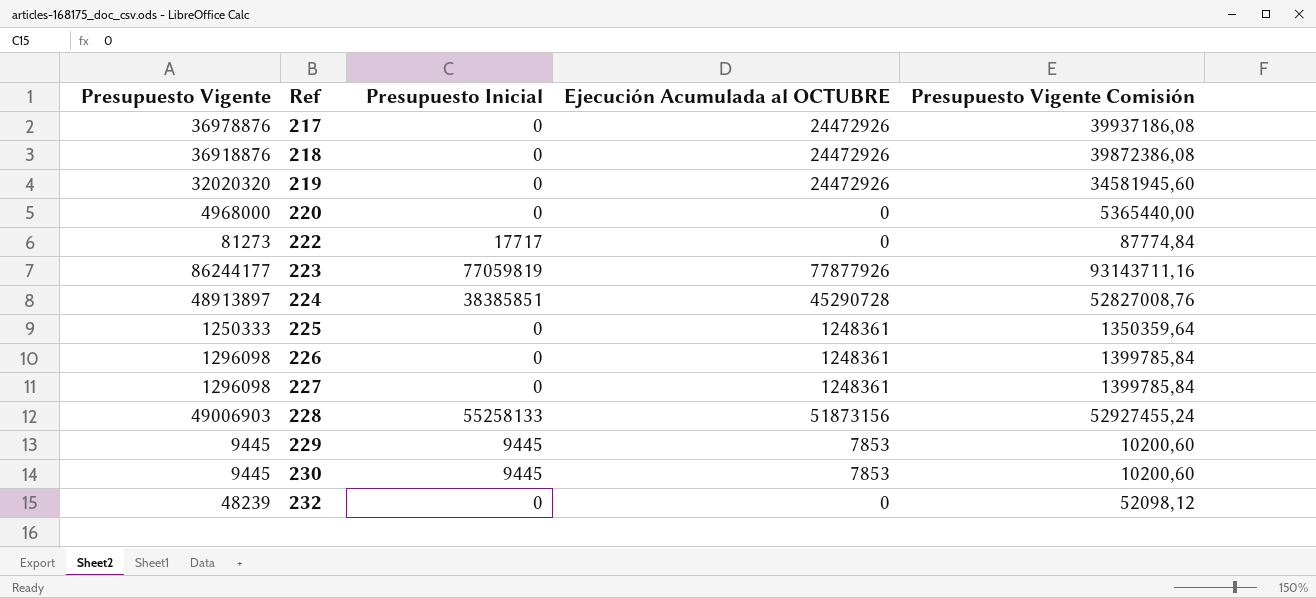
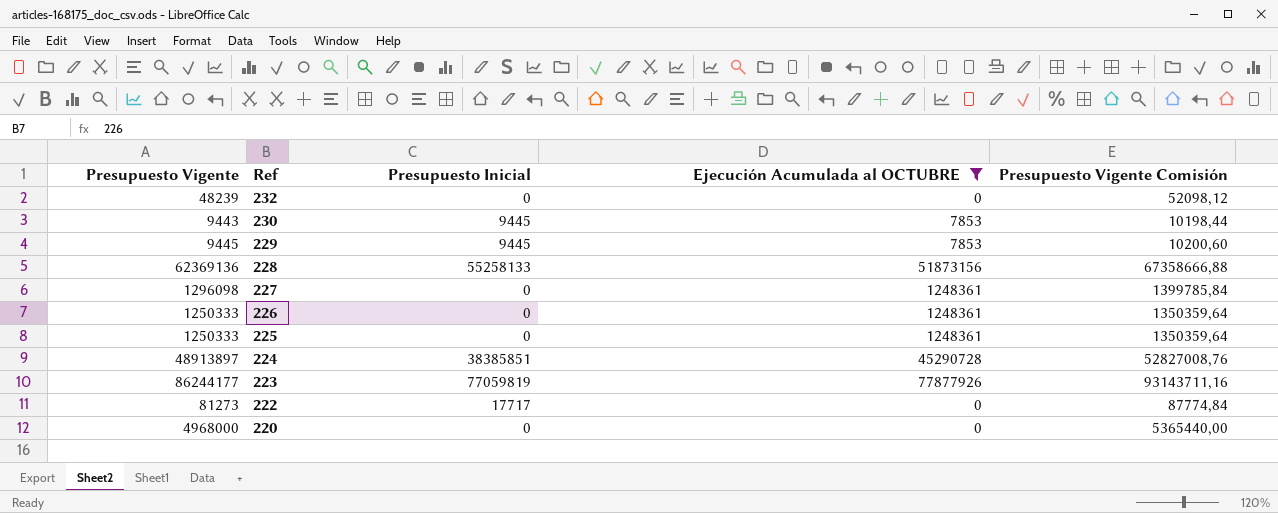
filter: none -> Ejecución Acumulada al OCTUBRE != 24472926
row order: Ref ascending -> Ref descending
230 | Presupuesto Vigente: 9445 -> 9443
230 | Presupuesto Vigente Comisión: 10200,60 -> 10198,44
228 | Presupuesto Vigente: 49006903 -> 62369136
228 | Presupuesto Vigente Comisión: 52927455,24 -> 67358666,88
226 | Presupuesto Vigente: 1296098 -> 1250333
226 | Presupuesto Vigente Comisión: 1399785,84 -> 1350359,64

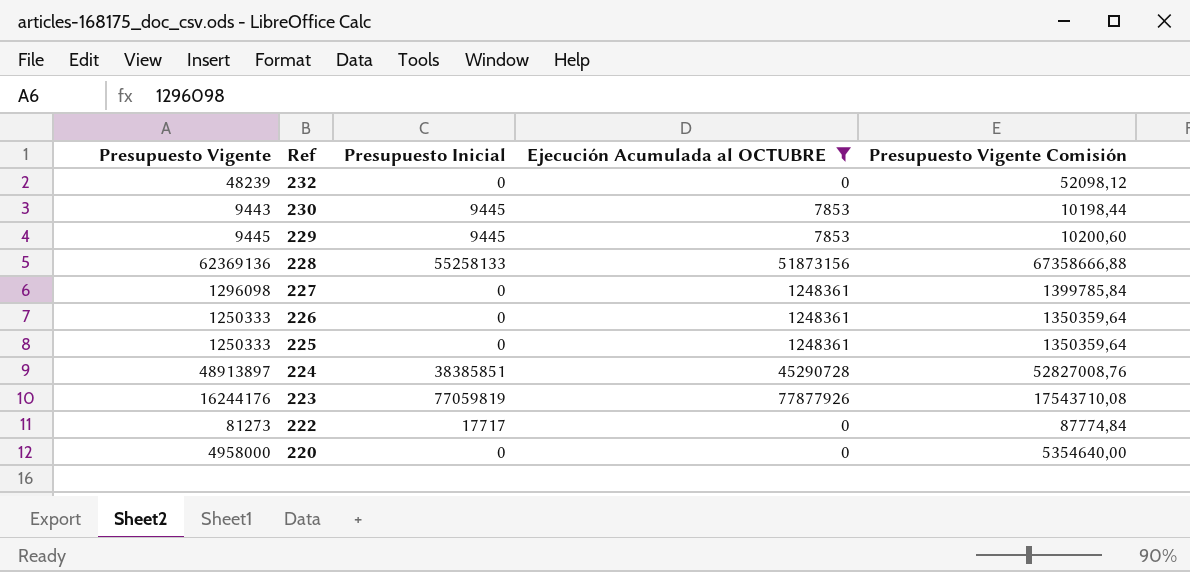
223 | Presupuesto Vigente: 86244177 -> 16244176
223 | Presupuesto Vigente Comisión: 93143711,16 -> 17543710,08
220 | Presupuesto Vigente: 4968000 -> 4958000
220 | Presupuesto Vigente Comisión: 5365440,00 -> 5354640,00

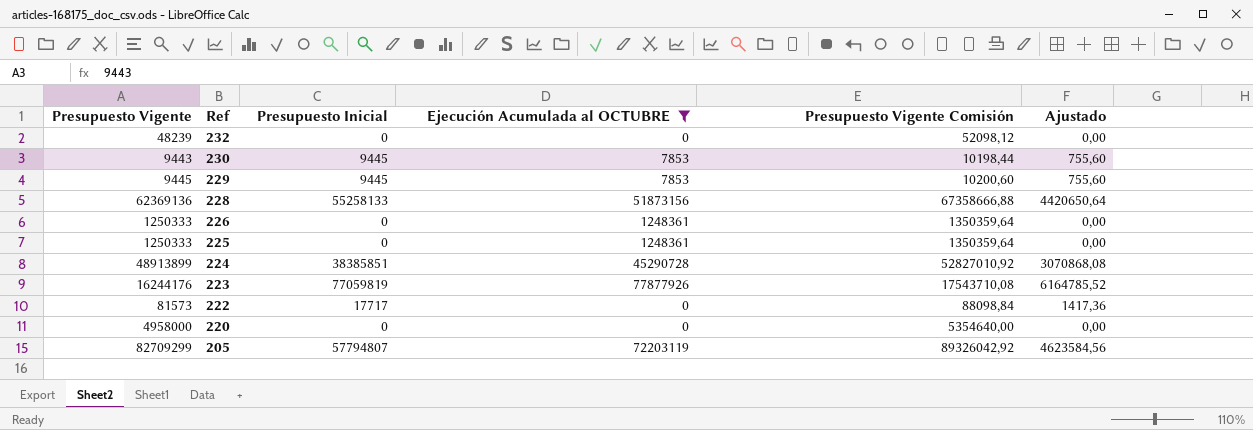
column Ajustado | formula: none -> [Presupuesto Inicial] * 0,08
row 227: 1296098 | 0 | 1248361 | 1399785,84 -> none
224 | Presupuesto Vigente: 48913897 -> 48913899
224 | Presupuesto Vigente Comisión: 52827008,76 -> 52827010,92
222 | Presupuesto Vigente: 81273 -> 81573
222 | Presupuesto Vigente Comisión: 87774,84 -> 88098,84
row 205: none -> 82709299 | 57794807 | 72203119 | 89326042,92 | 4623584,56

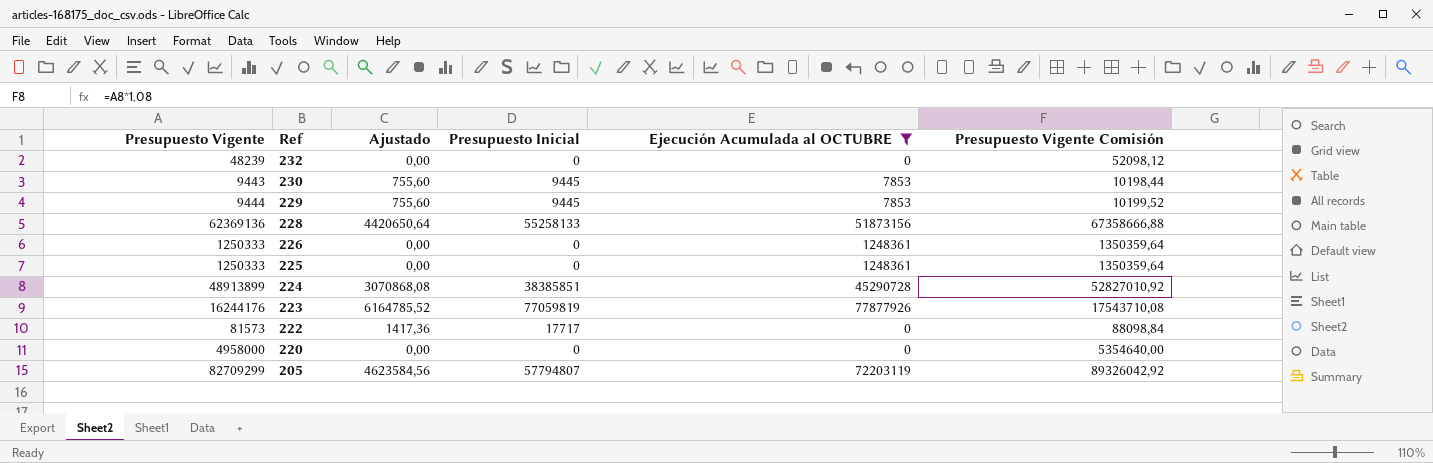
column Ajustado | position: 6 -> 3
229 | Presupuesto Vigente: 9445 -> 9444
229 | Presupuesto Vigente Comisión: 10200,60 -> 10199,52

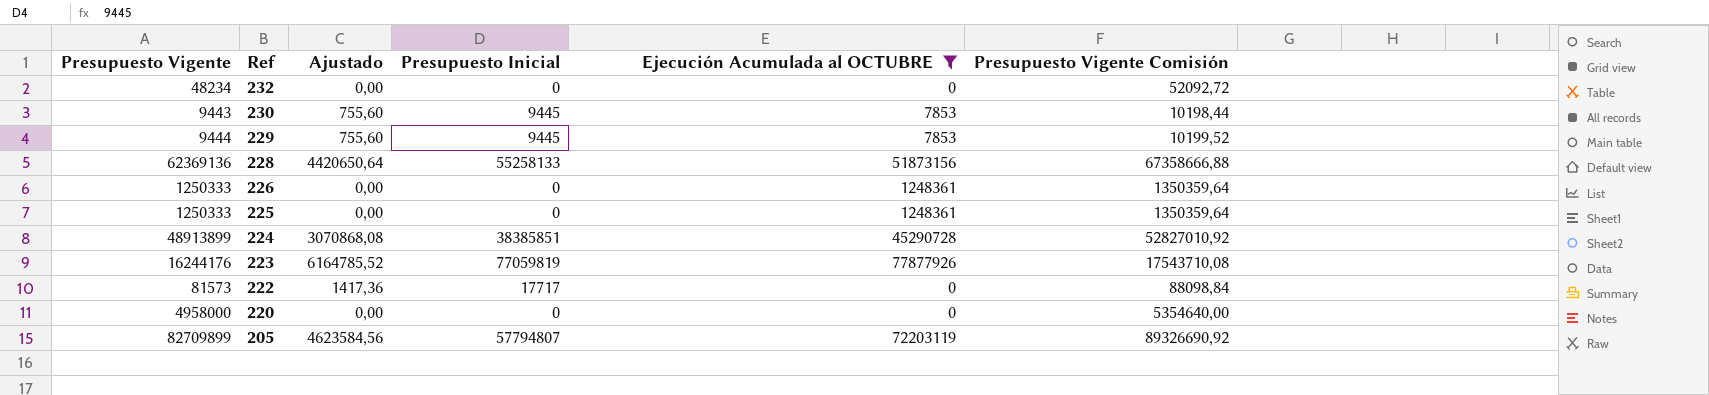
232 | Presupuesto Vigente: 48239 -> 48234
232 | Presupuesto Vigente Comisión: 52098,12 -> 52092,72
205 | Presupuesto Vigente: 82709299 -> 82709899
205 | Presupuesto Vigente Comisión: 89326042,92 -> 89326690,92

